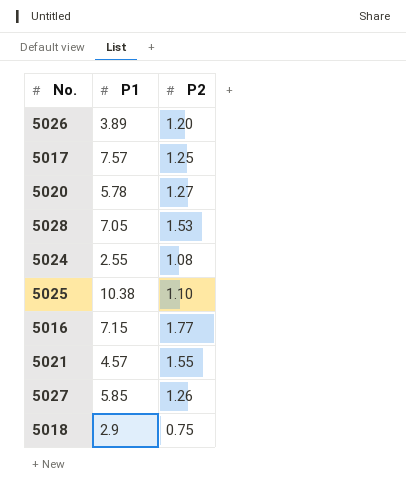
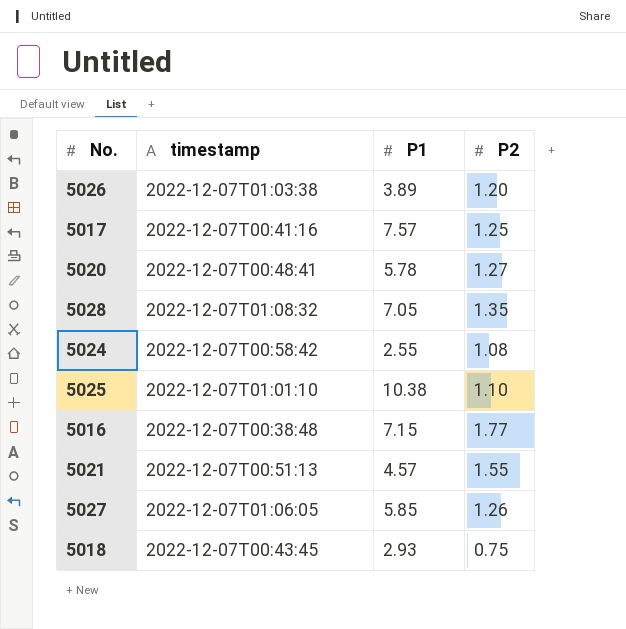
column timestamp | position: none -> 2
5028 | P2: 1.53 -> 1.35
5018 | P1: 2.9 -> 2.93

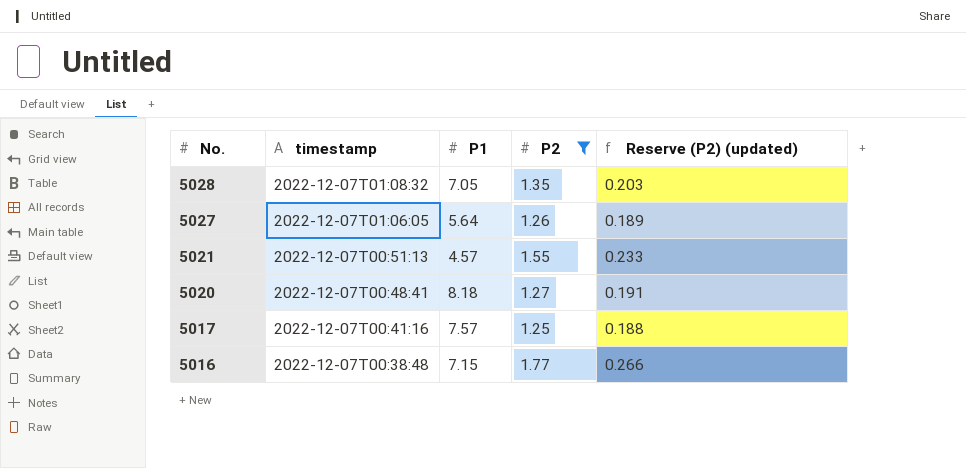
filter: none -> P2 >= 1.25
row order: none -> No. descending
column Reserve (P2) (updated) | formula: none -> [P2] * 0.15
5027 | P1: 5.85 -> 5.64
5020 | P1: 5.78 -> 8.18

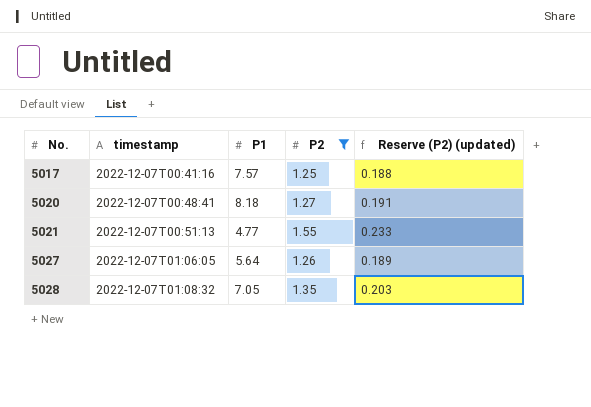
row order: No. descending -> No. ascending
row 5016: 2022-12-07T00:38:48 | 7.15 | 1.77 | 0.266 -> none
5021 | P1: 4.57 -> 4.77

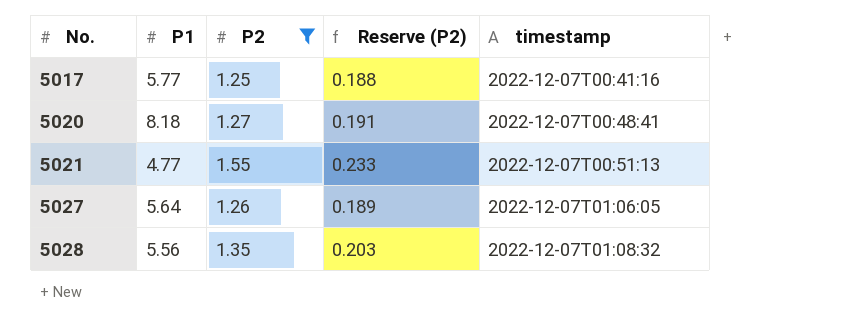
column name: Reserve (P2) (updated) -> Reserve (P2)
column timestamp | position: 2 -> 5
5017 | P1: 7.57 -> 5.77
5028 | P1: 7.05 -> 5.56

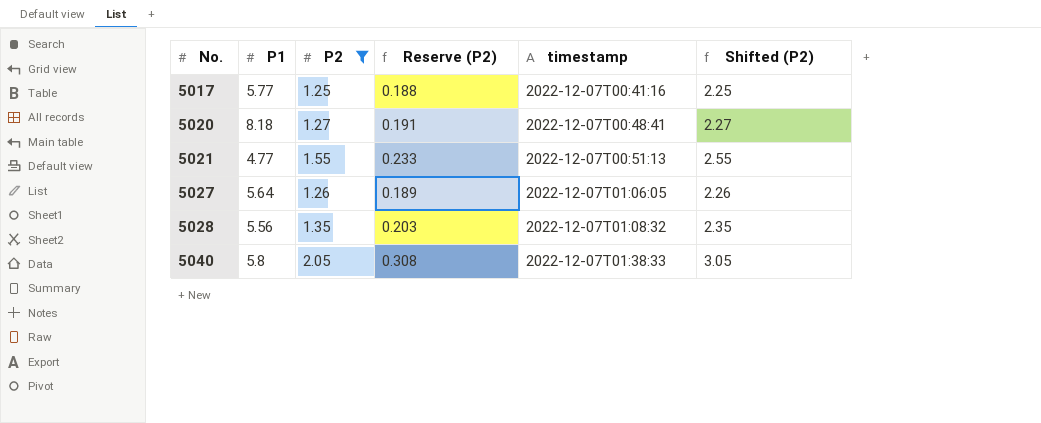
column Shifted (P2) | formula: none -> [P2] + 1
row 5040: none -> 5.8 | 2.05 | 0.308 | 2022-12-07T01:38:33 | 3.05

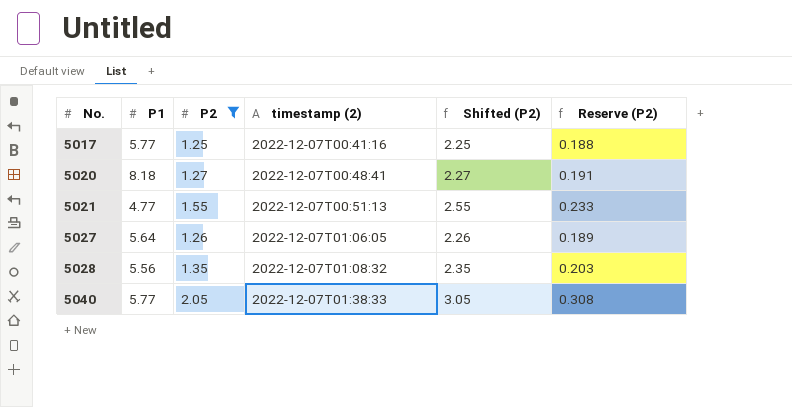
column name: timestamp -> timestamp (2)
column Reserve (P2) | position: 4 -> 6
5040 | P1: 5.8 -> 5.77

